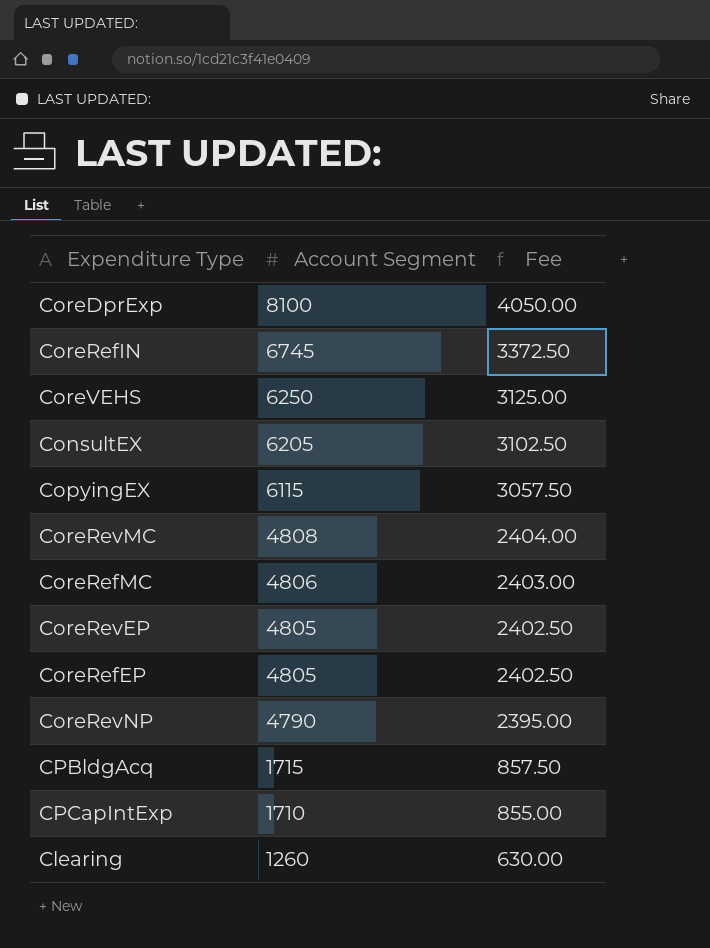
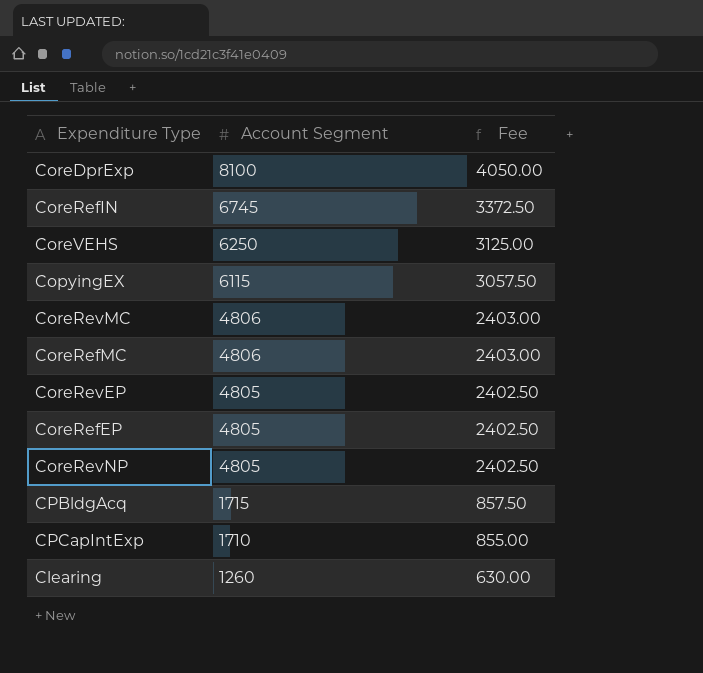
row ConsultEX: 6205 | 3102.50 -> none
CoreRevMC | Account Segment: 4808 -> 4806
CoreRevMC | Fee: 2404.00 -> 2403.00
CoreRevNP | Account Segment: 4790 -> 4805
CoreRevNP | Fee: 2395.00 -> 2402.50

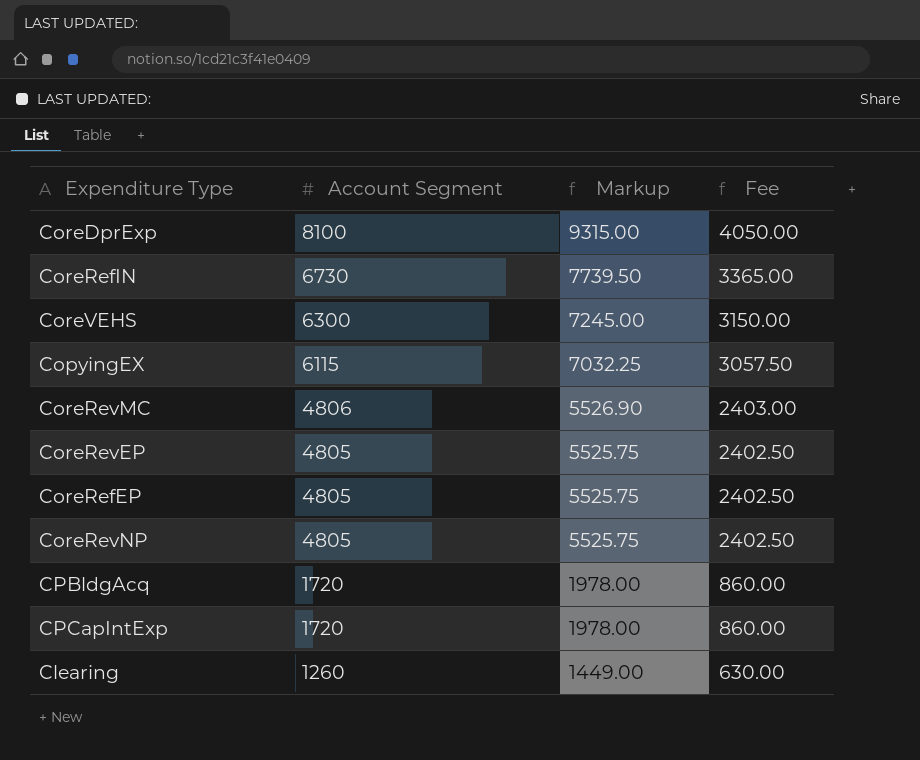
column Markup | formula: none -> [Account Segment] * 1.15
row CoreRefMC: 4806 | 2403.00 -> none
CoreRefIN | Account Segment: 6745 -> 6730
CoreRefIN | Fee: 3372.50 -> 3365.00
CoreVEHS | Account Segment: 6250 -> 6300
CoreVEHS | Fee: 3125.00 -> 3150.00
CPBldgAcq | Account Segment: 1715 -> 1720
CPBldgAcq | Fee: 857.50 -> 860.00
CPCapIntExp | Account Segment: 1710 -> 1720
CPCapIntExp | Fee: 855.00 -> 860.00

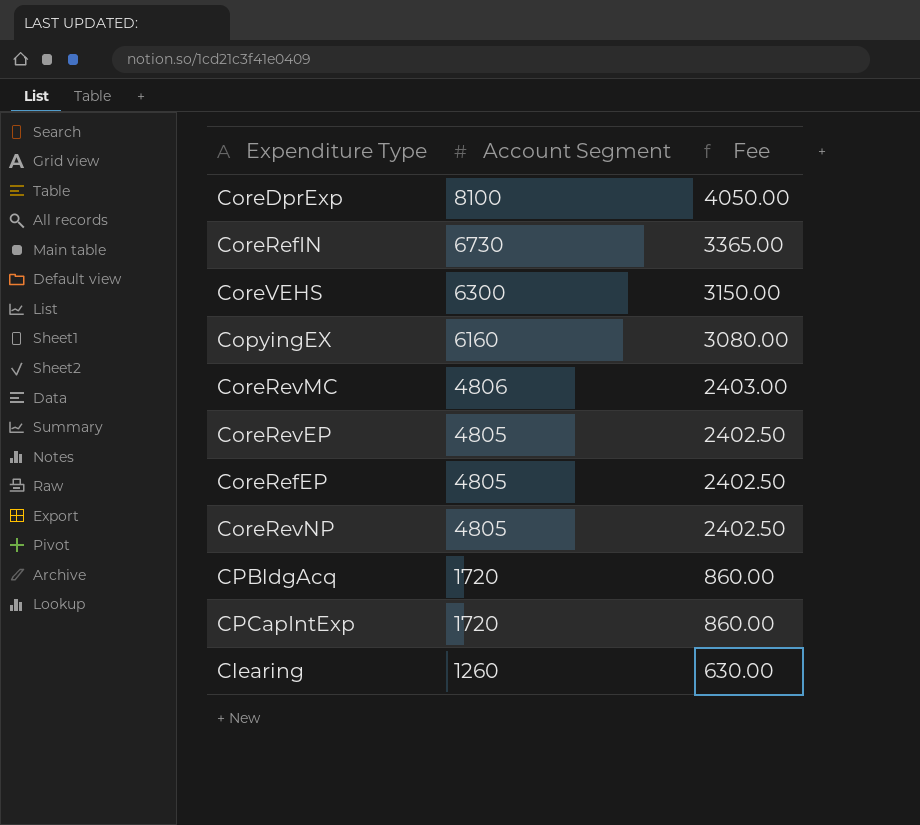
column Markup | formula: [Account Segment] * 1.15 -> none
CopyingEX | Account Segment: 6115 -> 6160
CopyingEX | Fee: 3057.50 -> 3080.00

